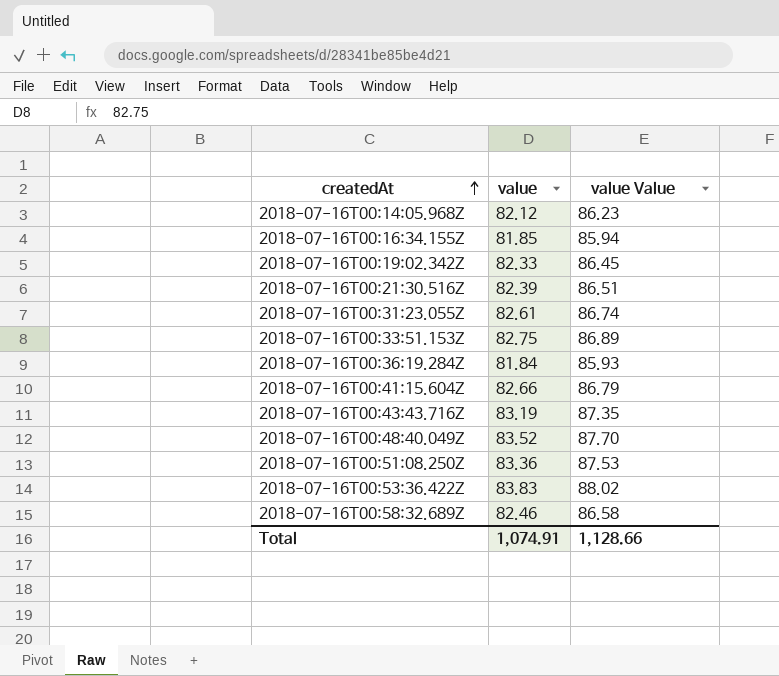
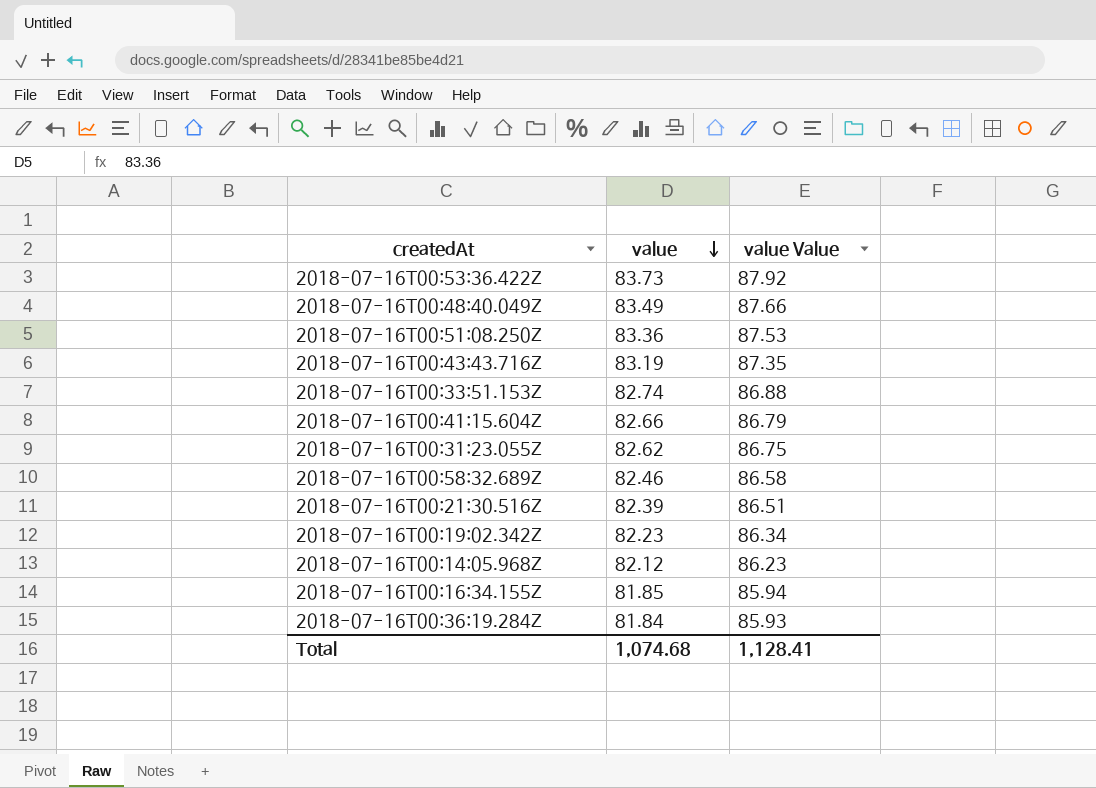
row order: createdAt ascending -> value descending
2018-07-16T00:53:36.422Z | value: 83.83 -> 83.73
2018-07-16T00:53:36.422Z | value Value: 88.02 -> 87.92
2018-07-16T00:48:40.049Z | value: 83.52 -> 83.49
2018-07-16T00:48:40.049Z | value Value: 87.70 -> 87.66
2018-07-16T00:33:51.153Z | value: 82.75 -> 82.74
2018-07-16T00:33:51.153Z | value Value: 86.89 -> 86.88
2018-07-16T00:31:23.055Z | value: 82.61 -> 82.62
2018-07-16T00:31:23.055Z | value Value: 86.74 -> 86.75
2018-07-16T00:19:02.342Z | value: 82.33 -> 82.23
2018-07-16T00:19:02.342Z | value Value: 86.45 -> 86.34
Total | value: 1,074.91 -> 1,074.68
Total | value Value: 1,128.66 -> 1,128.41

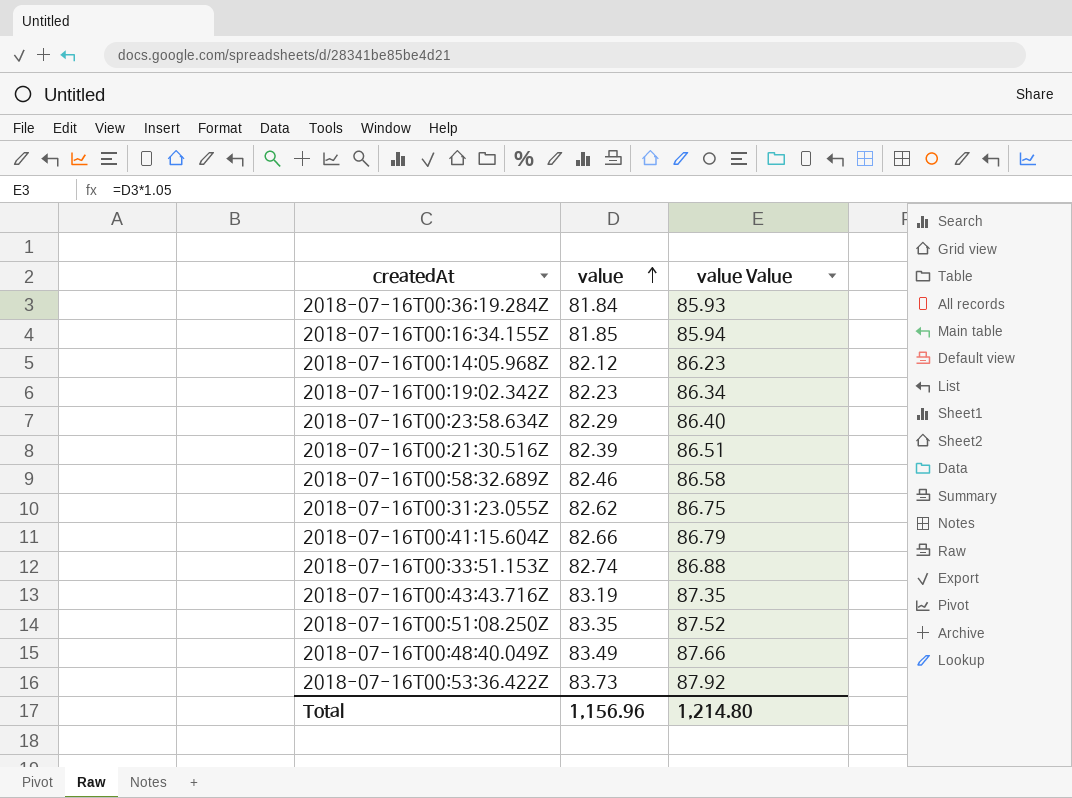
row order: value descending -> value ascending
row 2018-07-16T00:23:58.634Z: none -> 82.29 | 86.40
2018-07-16T00:51:08.250Z | value: 83.36 -> 83.35
2018-07-16T00:51:08.250Z | value Value: 87.53 -> 87.52
Total | value: 1,074.68 -> 1,156.96
Total | value Value: 1,128.41 -> 1,214.80

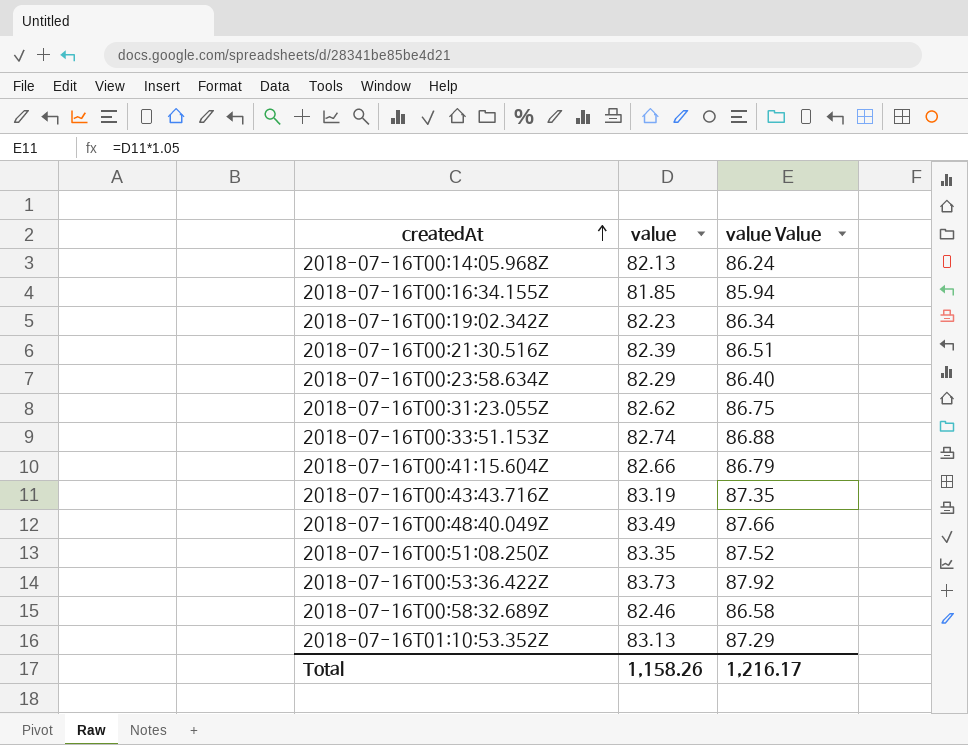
row order: value ascending -> createdAt ascending
row 2018-07-16T00:36:19.284Z: 81.84 | 85.93 -> none
2018-07-16T00:14:05.968Z | value: 82.12 -> 82.13
2018-07-16T00:14:05.968Z | value Value: 86.23 -> 86.24
row 2018-07-16T01:10:53.352Z: none -> 83.13 | 87.29
Total | value: 1,156.96 -> 1,158.26
Total | value Value: 1,214.80 -> 1,216.17

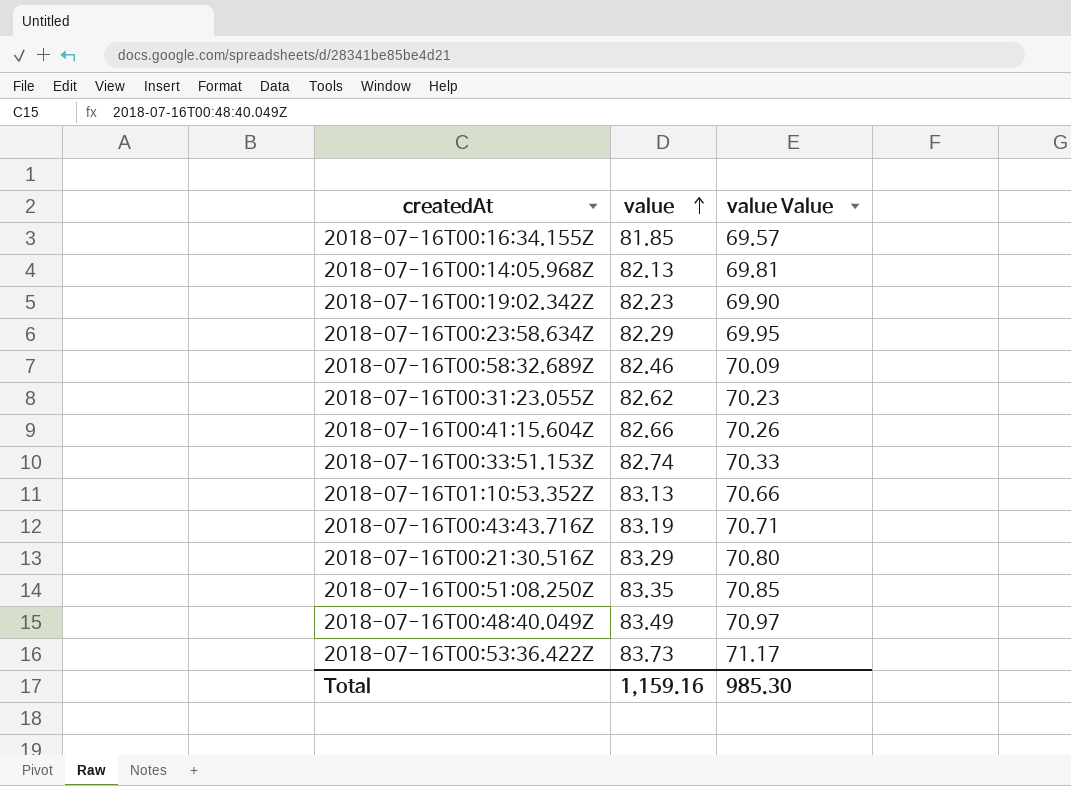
row order: createdAt ascending -> value ascending
column value Value | formula: [value] * 1.05 -> [value] * 0.85
2018-07-16T00:21:30.516Z | value: 82.39 -> 83.29
Total | value: 1,158.26 -> 1,159.16
Total | value Value: 1,216.17 -> 985.30

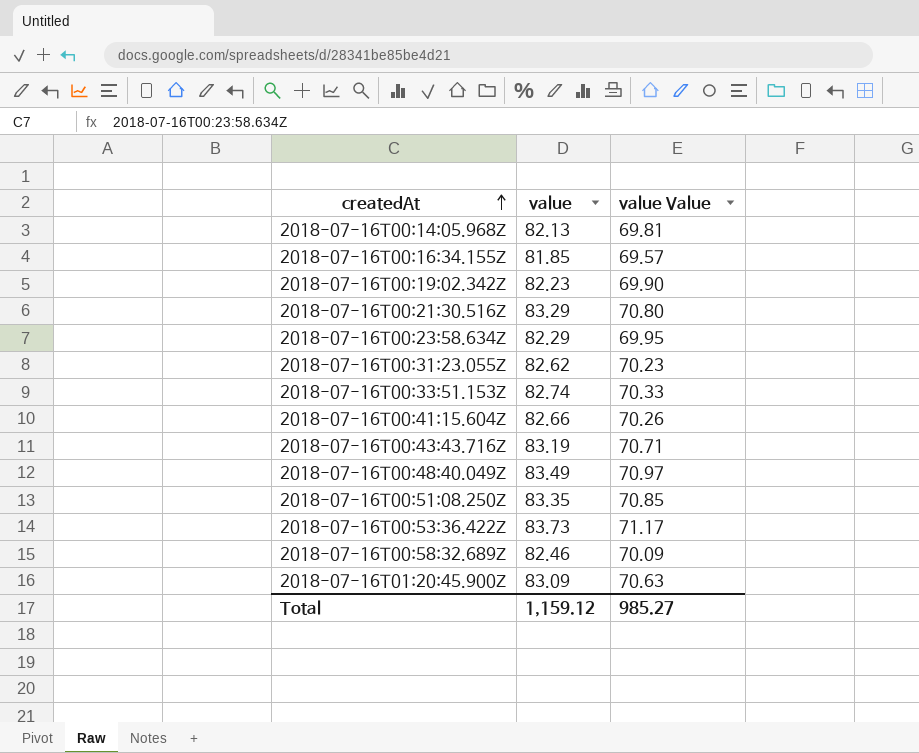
row order: value ascending -> createdAt ascending
row 2018-07-16T01:10:53.352Z: 83.13 | 70.66 -> none
row 2018-07-16T01:20:45.900Z: none -> 83.09 | 70.63
Total | value: 1,159.16 -> 1,159.12
Total | value Value: 985.30 -> 985.27

